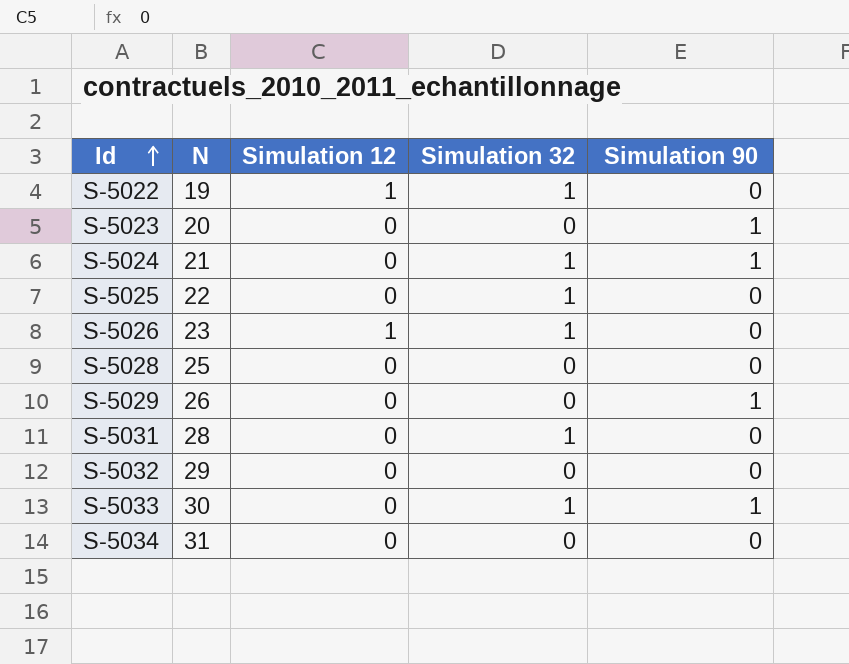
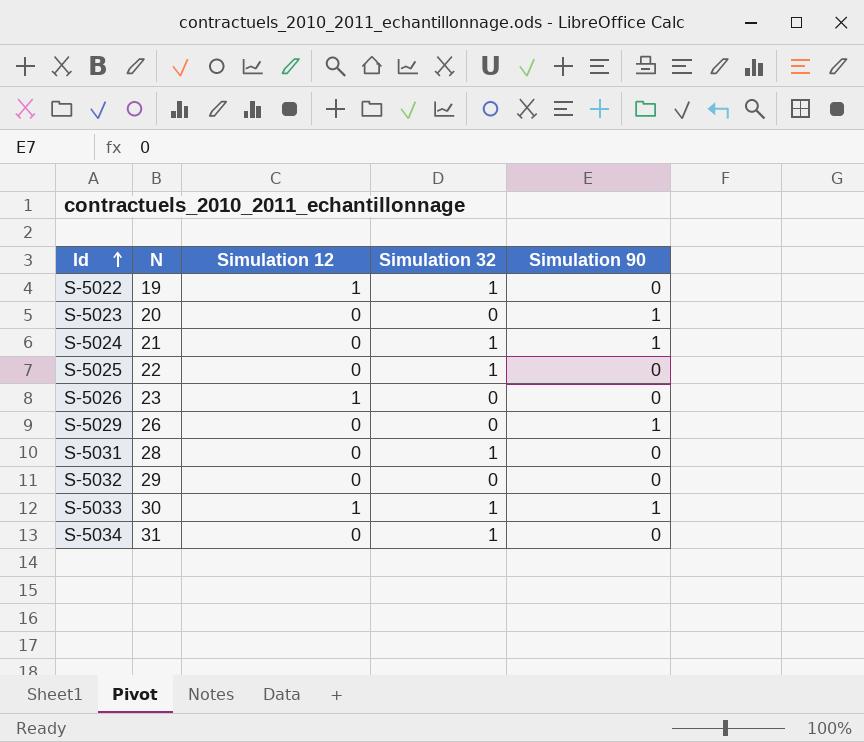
row S-5028: 25 | 0 | 0 | 0 -> none
S-5026 | Simulation 32: 1 -> 0
S-5033 | Simulation 12: 0 -> 1
S-5034 | Simulation 32: 0 -> 1

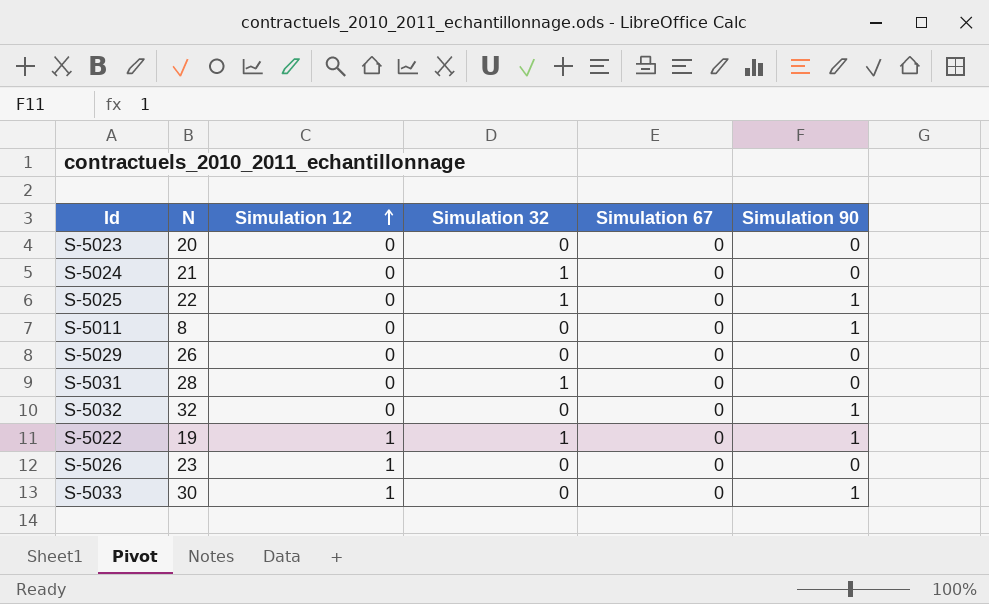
row order: Id ascending -> Simulation 12 ascending
column Simulation 67 | position: none -> 5
row S-5034: 31 | 0 | 1 | 0 -> none
S-5023 | Simulation 90: 1 -> 0
S-5024 | Simulation 90: 1 -> 0
S-5025 | Simulation 90: 0 -> 1
row S-5011: none -> 8 | 0 | 0 | 0 | 1
S-5029 | Simulation 90: 1 -> 0
S-5032 | N: 29 -> 32
S-5032 | Simulation 90: 0 -> 1
S-5022 | Simulation 90: 0 -> 1
S-5033 | Simulation 32: 1 -> 0

